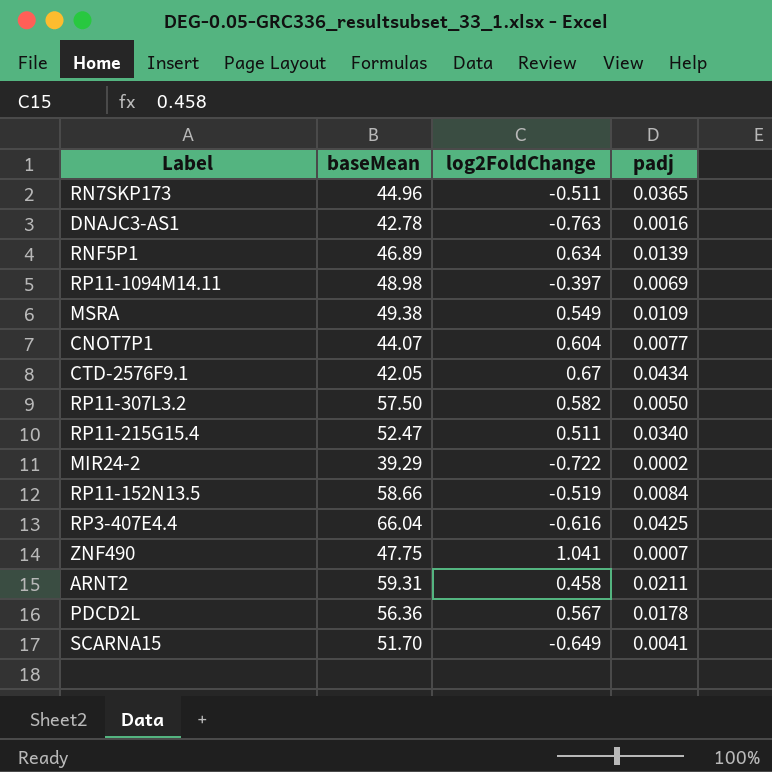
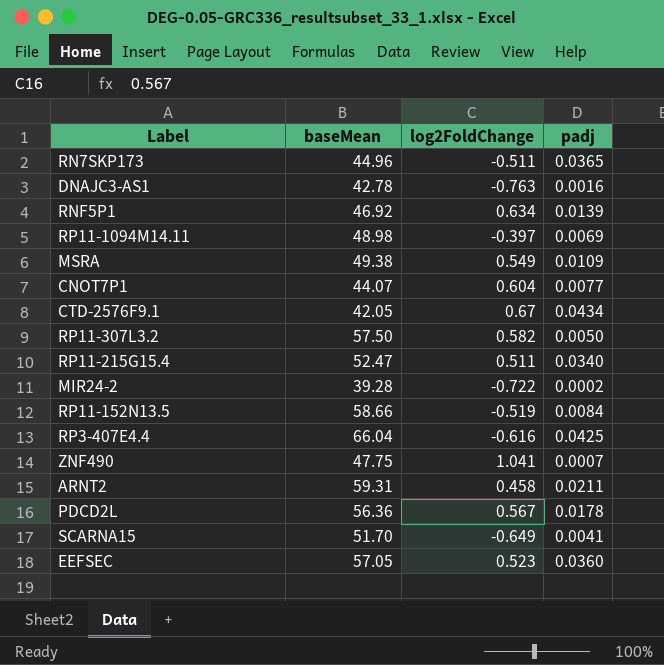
RNF5P1 | baseMean: 46.89 -> 46.92
MIR24-2 | baseMean: 39.29 -> 39.28
row EEFSEC: none -> 57.05 | 0.523 | 0.0360

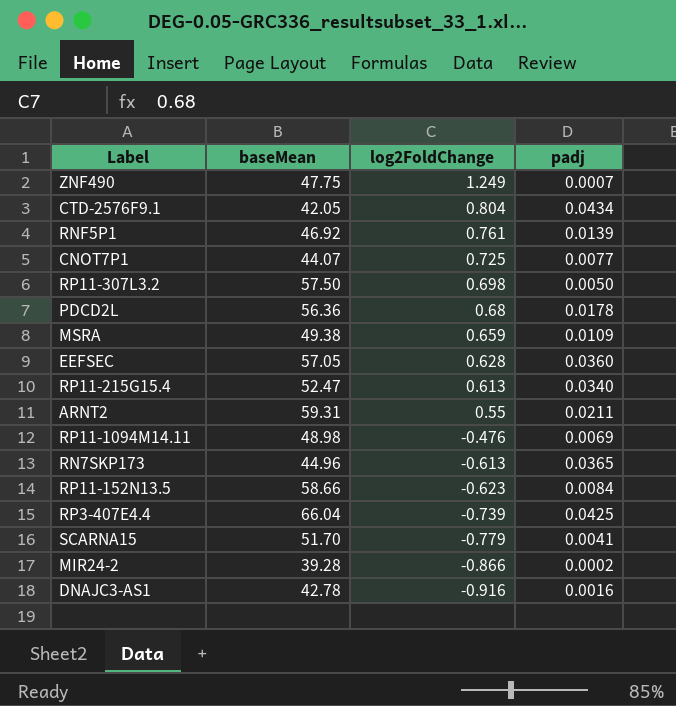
row order: none -> log2FoldChange descending
ZNF490 | log2FoldChange: 1.041 -> 1.249
CTD-2576F9.1 | log2FoldChange: 0.67 -> 0.804
RNF5P1 | log2FoldChange: 0.634 -> 0.761
CNOT7P1 | log2FoldChange: 0.604 -> 0.725
RP11-307L3.2 | log2FoldChange: 0.582 -> 0.698
PDCD2L | log2FoldChange: 0.567 -> 0.68
MSRA | log2FoldChange: 0.549 -> 0.659
EEFSEC | log2FoldChange: 0.523 -> 0.628
RP11-215G15.4 | log2FoldChange: 0.511 -> 0.613
ARNT2 | log2FoldChange: 0.458 -> 0.55
RP11-1094M14.11 | log2FoldChange: -0.397 -> -0.476
RN7SKP173 | log2FoldChange: -0.511 -> -0.613
RP11-152N13.5 | log2FoldChange: -0.519 -> -0.623
RP3-407E4.4 | log2FoldChange: -0.616 -> -0.739
SCARNA15 | log2FoldChange: -0.649 -> -0.779
MIR24-2 | log2FoldChange: -0.722 -> -0.866
DNAJC3-AS1 | log2FoldChange: -0.763 -> -0.916

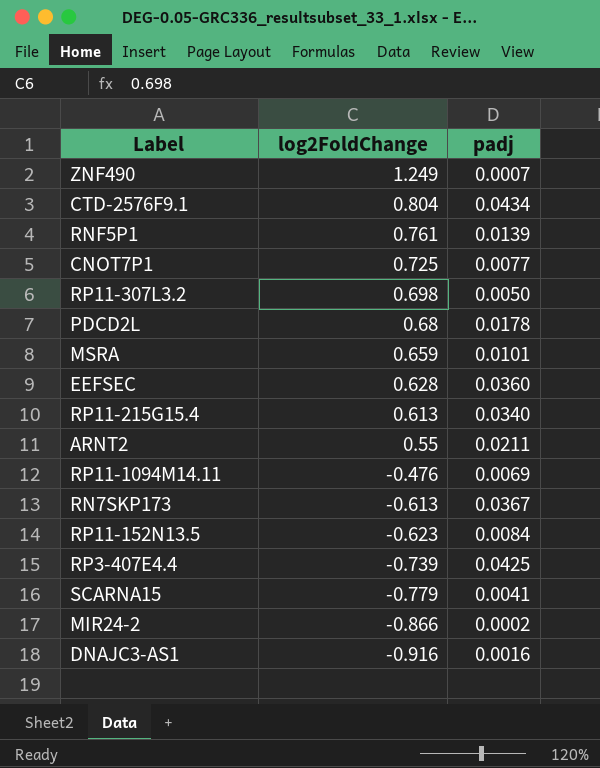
column baseMean | position: 2 -> none
MSRA | padj: 0.0109 -> 0.0101
RN7SKP173 | padj: 0.0365 -> 0.0367

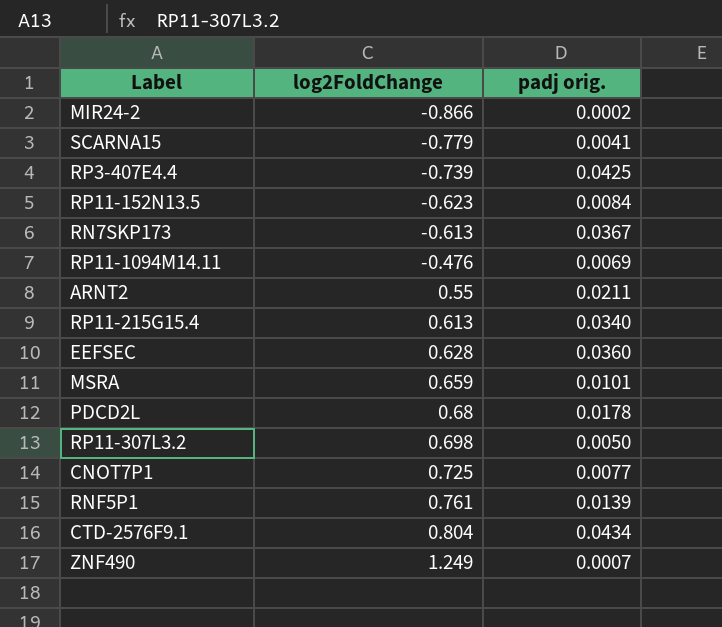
row order: log2FoldChange descending -> log2FoldChange ascending
column name: padj -> padj orig.
row DNAJC3-AS1: -0.916 | 0.0016 -> none

